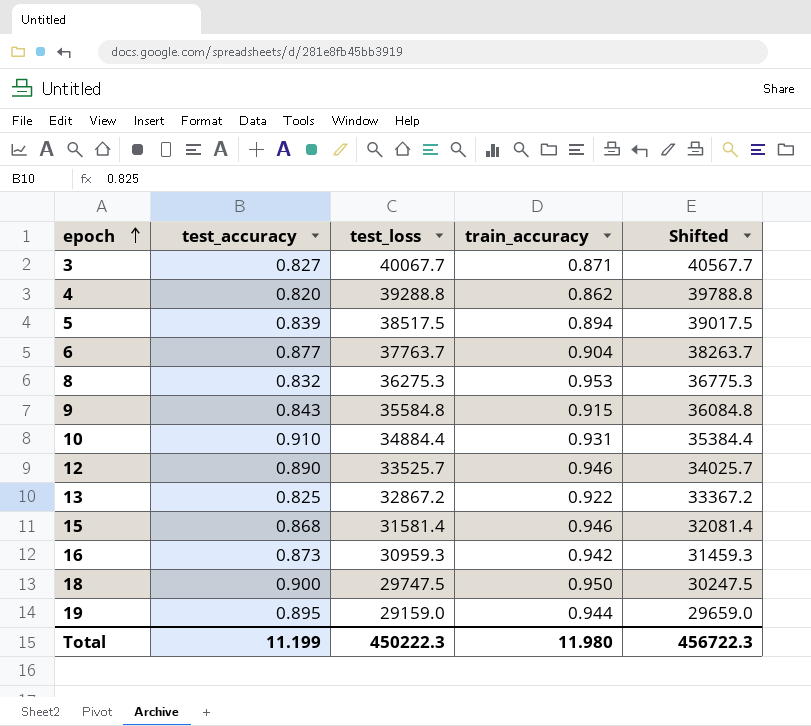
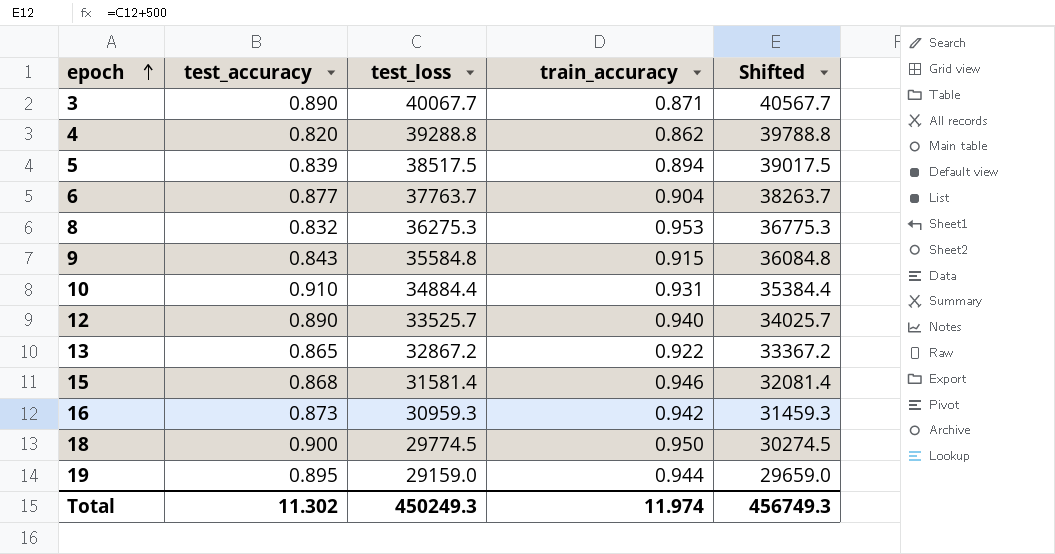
3 | test_accuracy: 0.827 -> 0.890
12 | train_accuracy: 0.946 -> 0.940
13 | test_accuracy: 0.825 -> 0.865
18 | test_loss: 29747.5 -> 29774.5
18 | Shifted: 30247.5 -> 30274.5
Total | test_accuracy: 11.199 -> 11.302
Total | test_loss: 450222.3 -> 450249.3
Total | train_accuracy: 11.980 -> 11.974
Total | Shifted: 456722.3 -> 456749.3

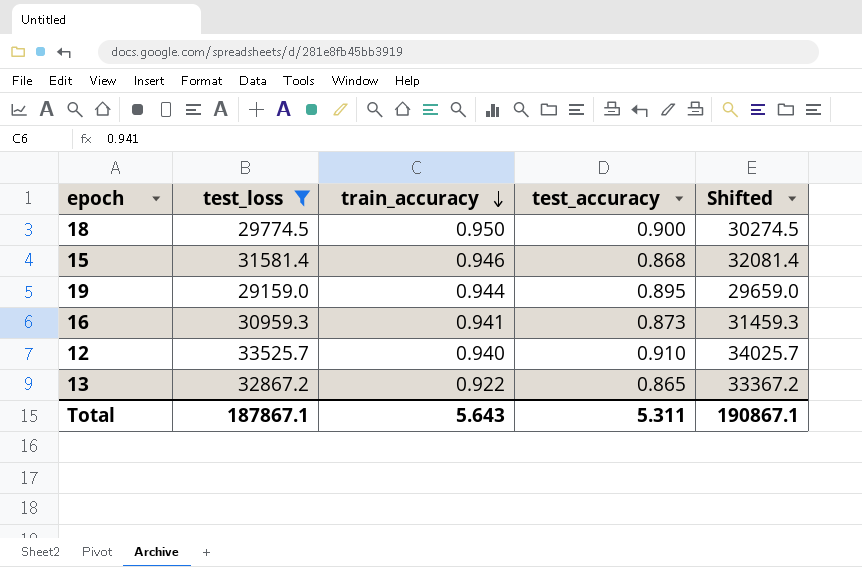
filter: none -> test_loss <= 33525.7
row order: epoch ascending -> train_accuracy descending
column test_accuracy | position: 2 -> 4
16 | train_accuracy: 0.942 -> 0.941
12 | test_accuracy: 0.890 -> 0.910
Total | test_loss: 450249.3 -> 187867.1
Total | train_accuracy: 11.974 -> 5.643
Total | test_accuracy: 11.302 -> 5.311
Total | Shifted: 456749.3 -> 190867.1

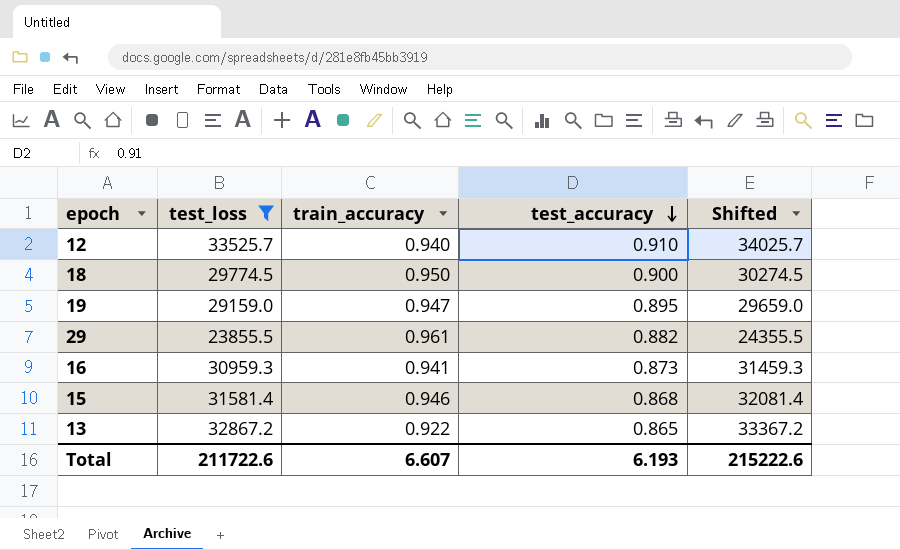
row order: train_accuracy descending -> test_accuracy descending
19 | train_accuracy: 0.944 -> 0.947
row 29: none -> 23855.5 | 0.961 | 0.882 | 24355.5
Total | test_loss: 187867.1 -> 211722.6
Total | train_accuracy: 5.643 -> 6.607
Total | test_accuracy: 5.311 -> 6.193
Total | Shifted: 190867.1 -> 215222.6

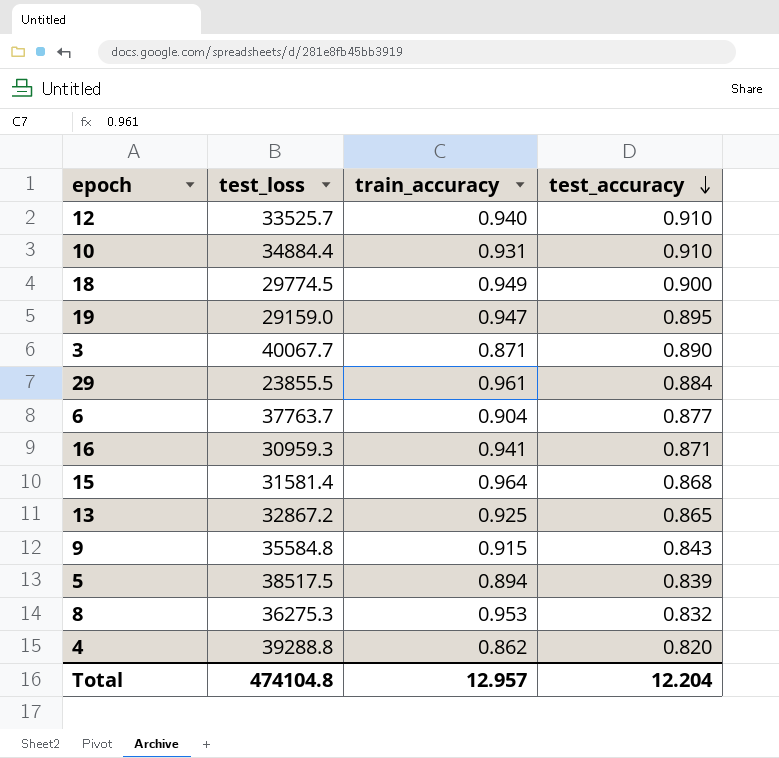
filter: test_loss <= 33525.7 -> none
column Shifted | formula: [test_loss] + 500 -> none
18 | train_accuracy: 0.950 -> 0.949
29 | test_accuracy: 0.882 -> 0.884
16 | test_accuracy: 0.873 -> 0.871
15 | train_accuracy: 0.946 -> 0.964
13 | train_accuracy: 0.922 -> 0.925
Total | test_loss: 211722.6 -> 474104.8
Total | train_accuracy: 6.607 -> 12.957
Total | test_accuracy: 6.193 -> 12.204

